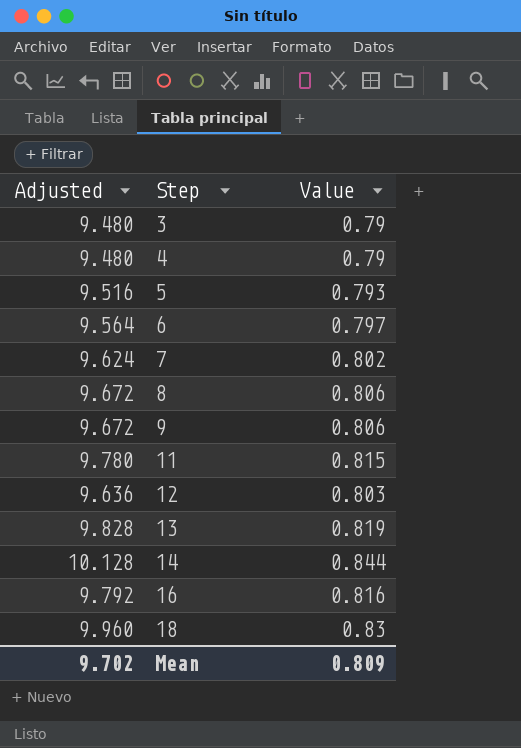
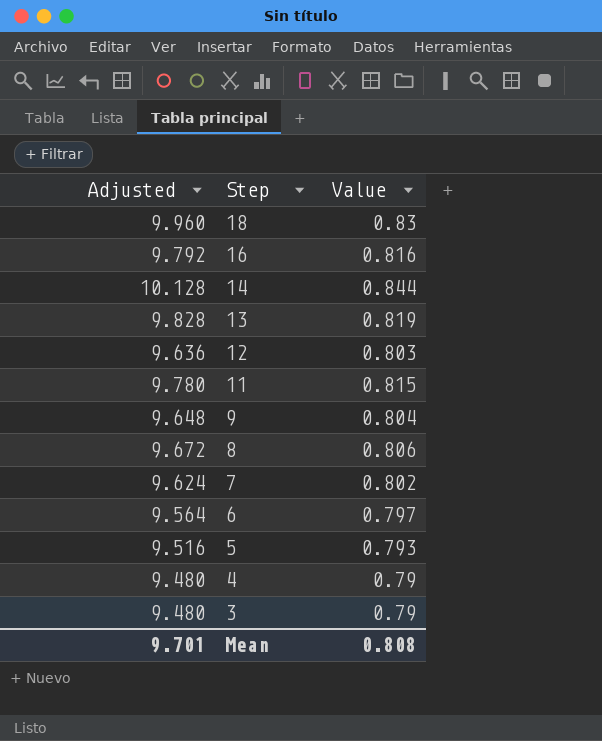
row order: Step ascending -> Step descending
9 | Adjusted: 9.672 -> 9.648
9 | Value: 0.806 -> 0.804
Mean | Adjusted: 9.702 -> 9.701
Mean | Value: 0.809 -> 0.808

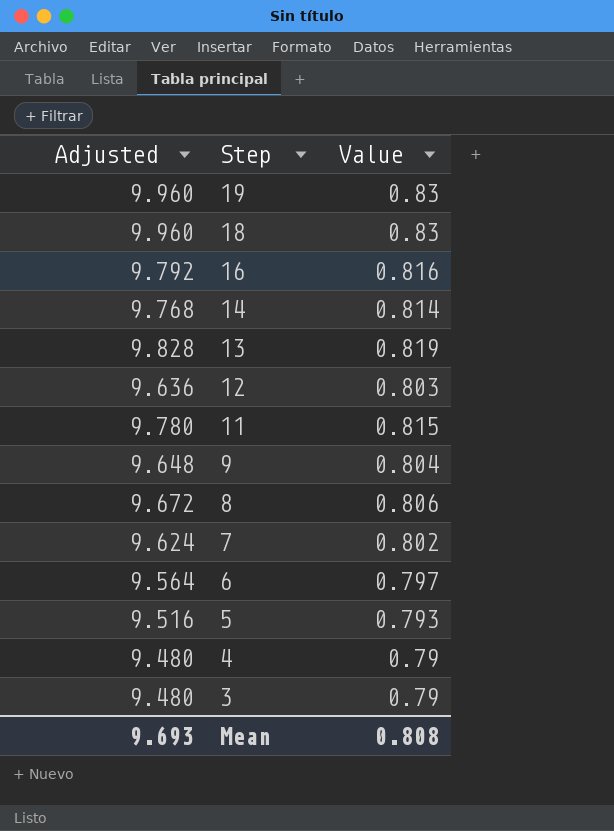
row 19: none -> 9.960 | 0.83
14 | Adjusted: 10.128 -> 9.768
14 | Value: 0.844 -> 0.814
Mean | Adjusted: 9.701 -> 9.693

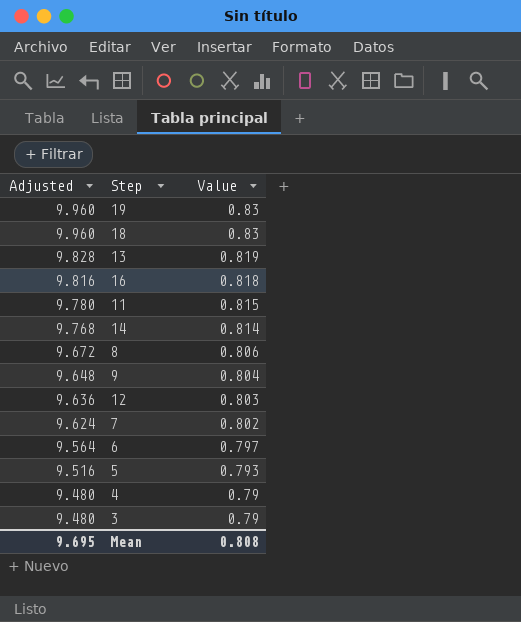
row order: Step descending -> Adjusted descending
16 | Adjusted: 9.792 -> 9.816
16 | Value: 0.816 -> 0.818
Mean | Adjusted: 9.693 -> 9.695

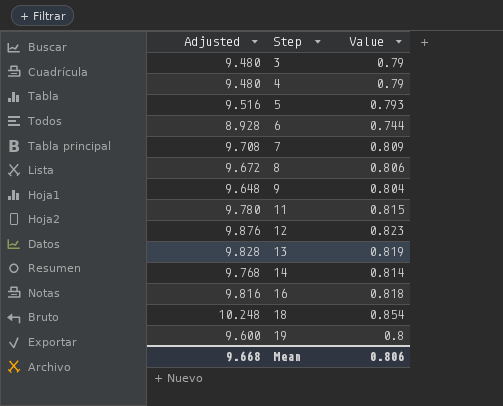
row order: Adjusted descending -> Step ascending
6 | Adjusted: 9.564 -> 8.928
6 | Value: 0.797 -> 0.744
7 | Adjusted: 9.624 -> 9.708
7 | Value: 0.802 -> 0.809
12 | Adjusted: 9.636 -> 9.876
12 | Value: 0.803 -> 0.823
18 | Adjusted: 9.960 -> 10.248
18 | Value: 0.83 -> 0.854
19 | Adjusted: 9.960 -> 9.600
19 | Value: 0.83 -> 0.8
Mean | Adjusted: 9.695 -> 9.668
Mean | Value: 0.808 -> 0.806

